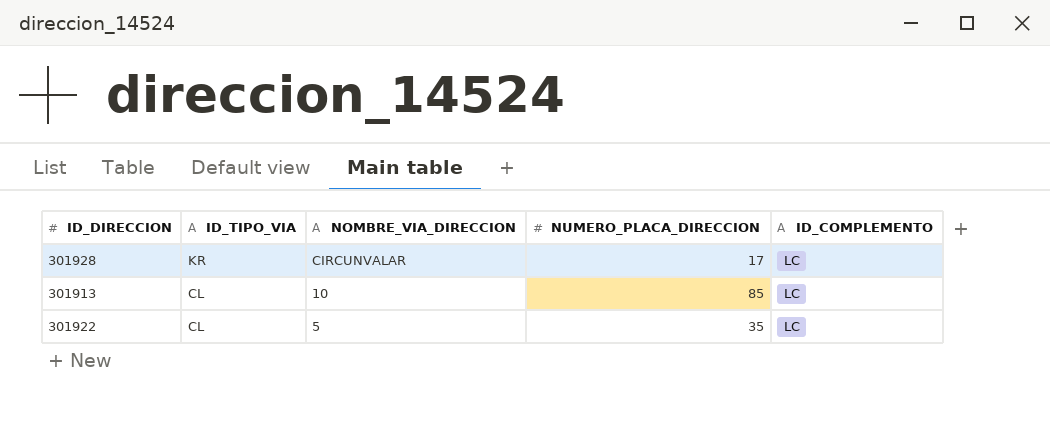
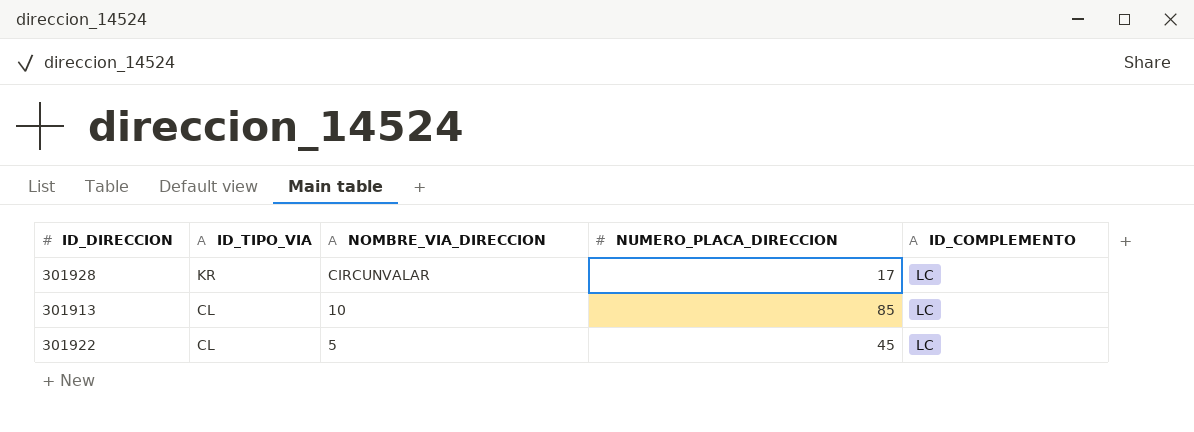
301922 | NUMERO_PLACA_DIRECCION: 35 -> 45

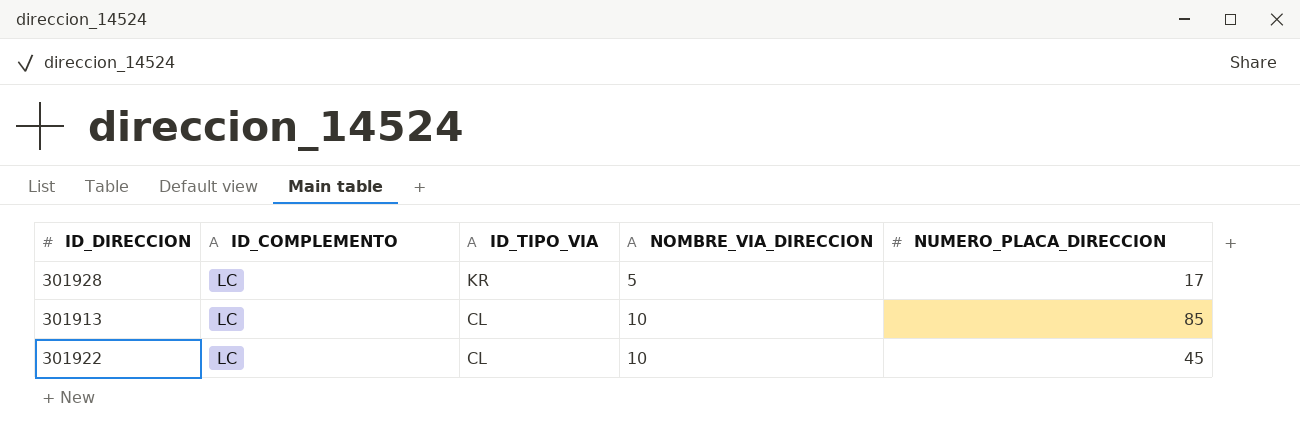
column ID_COMPLEMENTO | position: 5 -> 2
301928 | NOMBRE_VIA_DIRECCION: CIRCUNVALAR -> 5
301922 | NOMBRE_VIA_DIRECCION: 5 -> 10

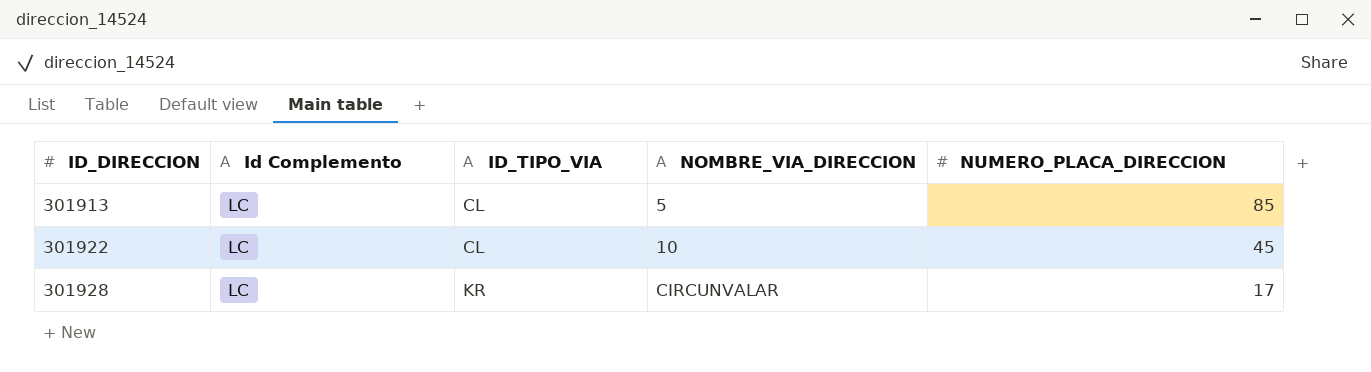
row order: ID_TIPO_VIA descending -> ID_DIRECCION ascending
column name: ID_COMPLEMENTO -> Id Complemento
301913 | NOMBRE_VIA_DIRECCION: 10 -> 5
301928 | NOMBRE_VIA_DIRECCION: 5 -> CIRCUNVALAR

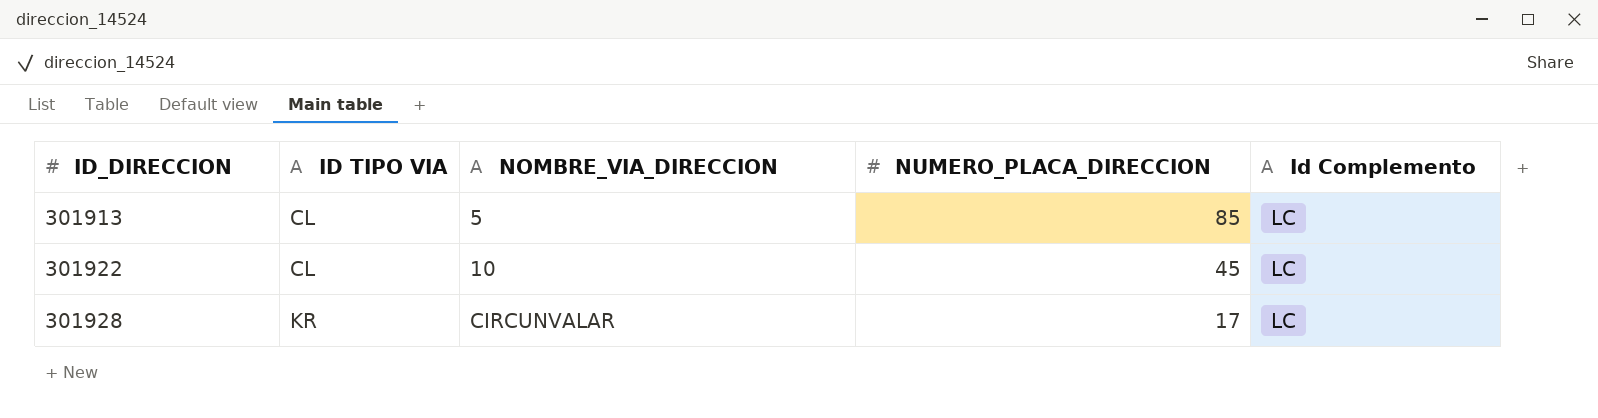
column name: ID_TIPO_VIA -> ID TIPO VIA
column Id Complemento | position: 2 -> 5

